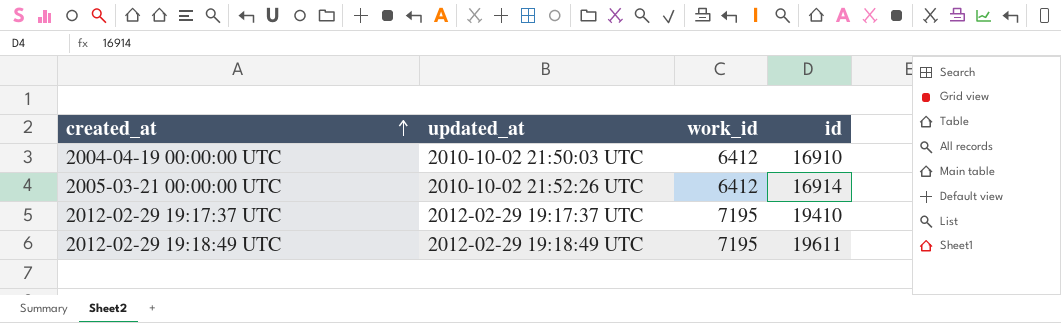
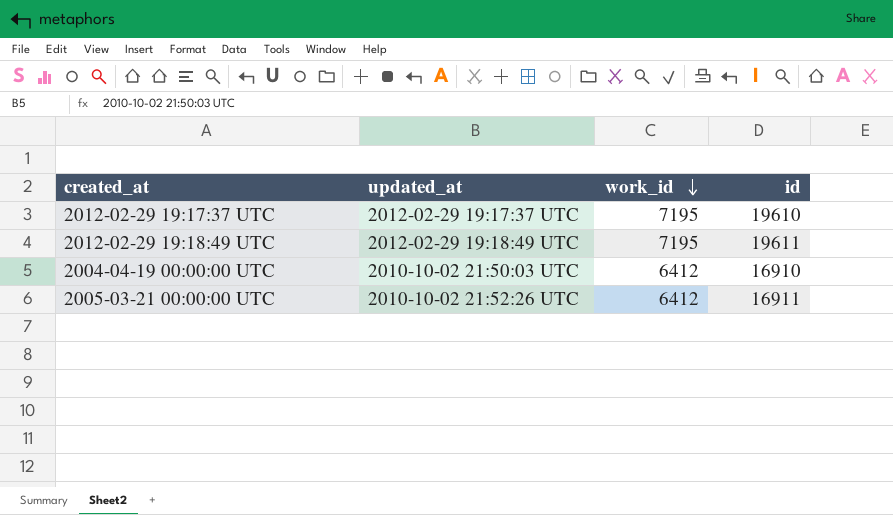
row order: created_at ascending -> work_id descending
2012-02-29 19:17:37 UTC | id: 19410 -> 19610
2005-03-21 00:00:00 UTC | id: 16914 -> 16911

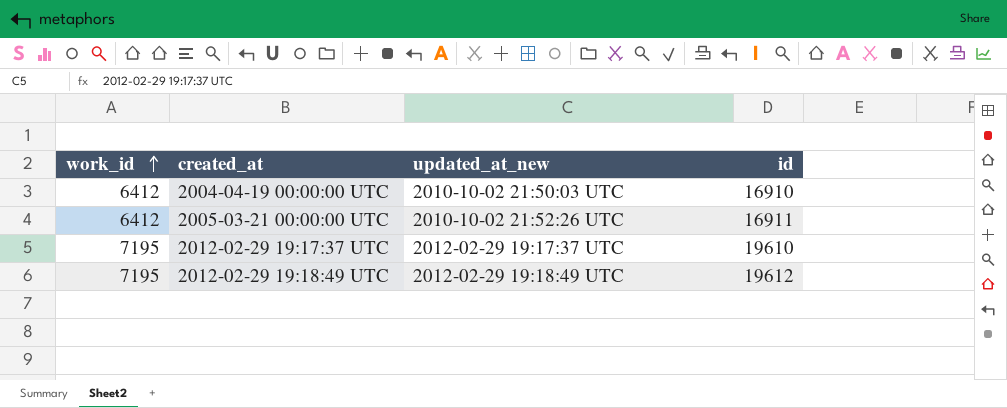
row order: work_id descending -> work_id ascending
column work_id | position: 3 -> 1
column name: updated_at -> updated_at_new
2012-02-29 19:18:49 UTC | id: 19611 -> 19612

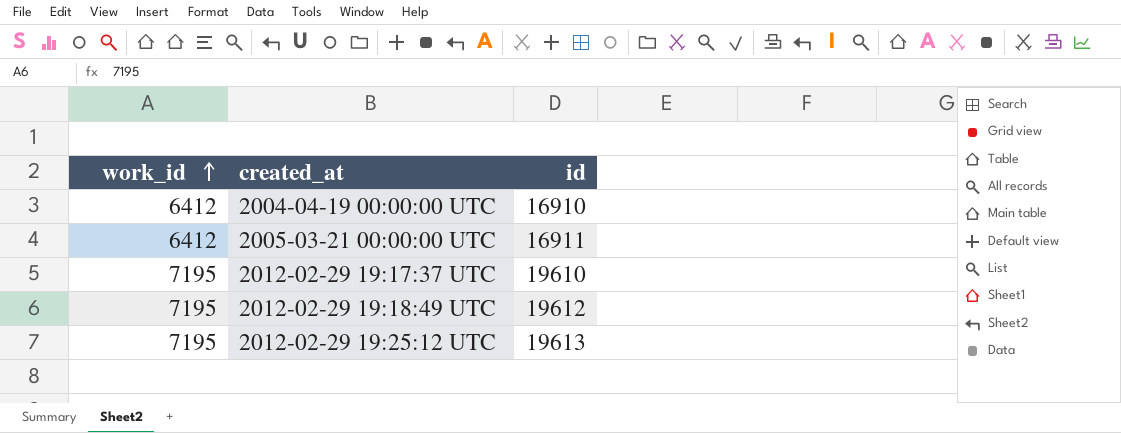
column updated_at_new | position: 3 -> none
row 2012-02-29 19:25:12 UTC: none -> 7195 | 19613

